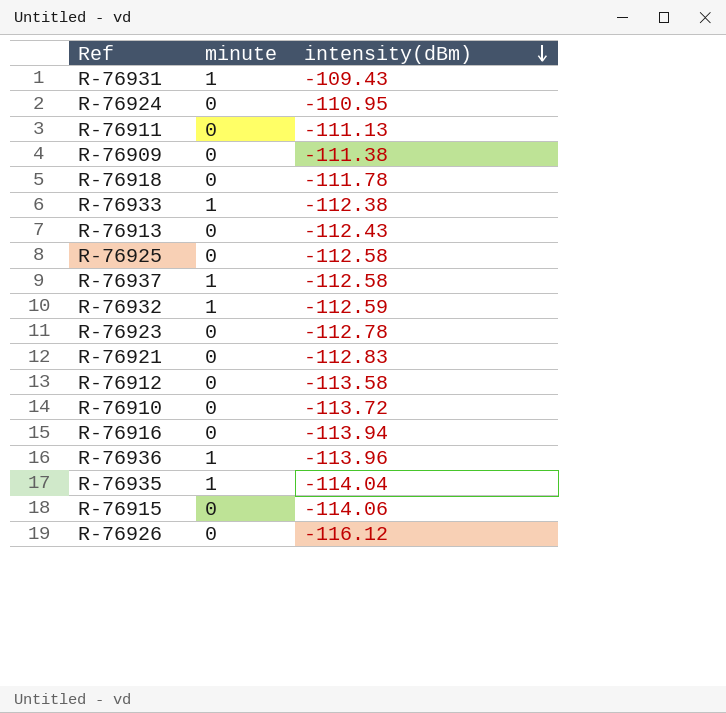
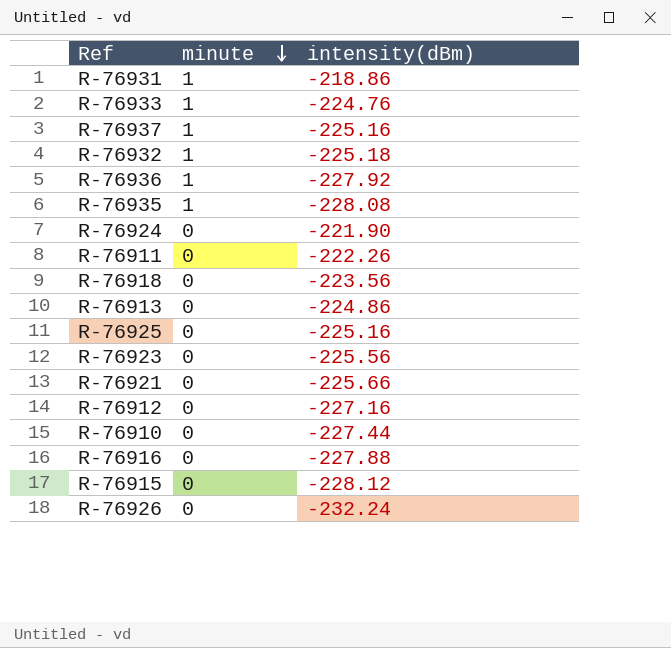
row order: intensity(dBm) descending -> minute descending
row R-76909: 0 | -111.38 -> none
R-76931 | intensity(dBm): -109.43 -> -218.86
R-76933 | intensity(dBm): -112.38 -> -224.76
R-76937 | intensity(dBm): -112.58 -> -225.16
R-76932 | intensity(dBm): -112.59 -> -225.18
R-76936 | intensity(dBm): -113.96 -> -227.92
R-76935 | intensity(dBm): -114.04 -> -228.08
R-76924 | intensity(dBm): -110.95 -> -221.90
R-76911 | intensity(dBm): -111.13 -> -222.26
R-76918 | intensity(dBm): -111.78 -> -223.56
R-76913 | intensity(dBm): -112.43 -> -224.86
R-76925 | intensity(dBm): -112.58 -> -225.16
R-76923 | intensity(dBm): -112.78 -> -225.56
R-76921 | intensity(dBm): -112.83 -> -225.66
R-76912 | intensity(dBm): -113.58 -> -227.16
R-76910 | intensity(dBm): -113.72 -> -227.44
R-76916 | intensity(dBm): -113.94 -> -227.88
R-76915 | intensity(dBm): -114.06 -> -228.12
R-76926 | intensity(dBm): -116.12 -> -232.24

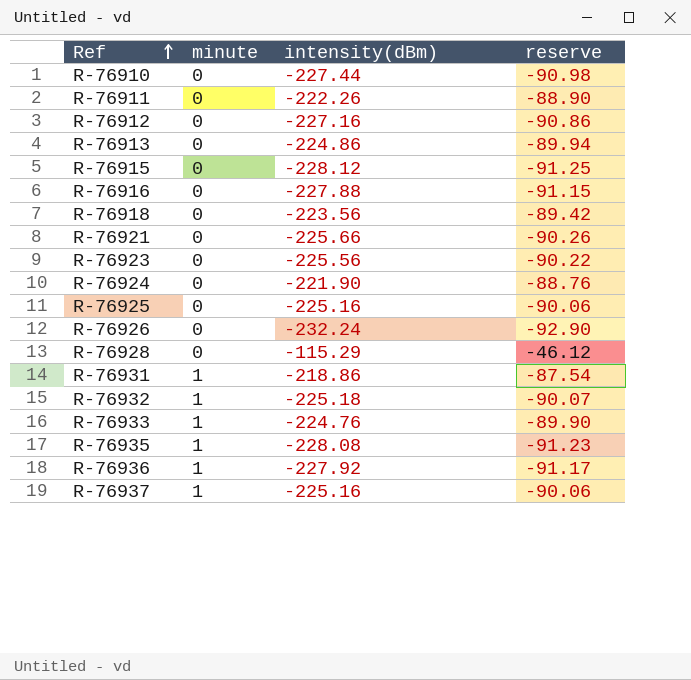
row order: minute descending -> Ref ascending
column reserve | formula: none -> [intensity(dBm)] * 0.4
row R-76928: none -> 0 | -115.29 | -46.12

